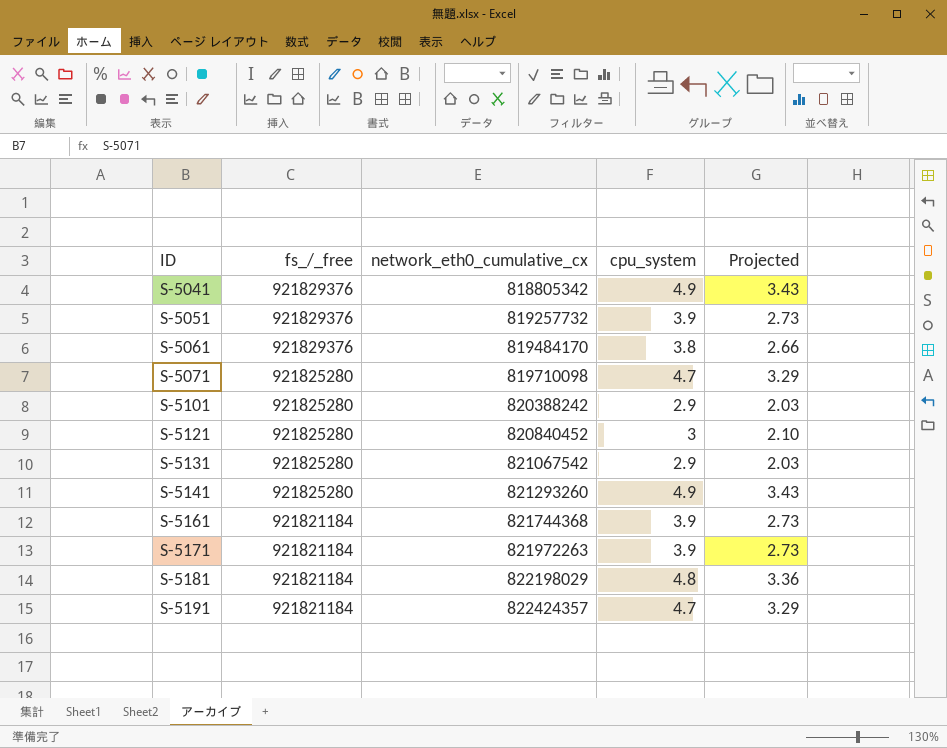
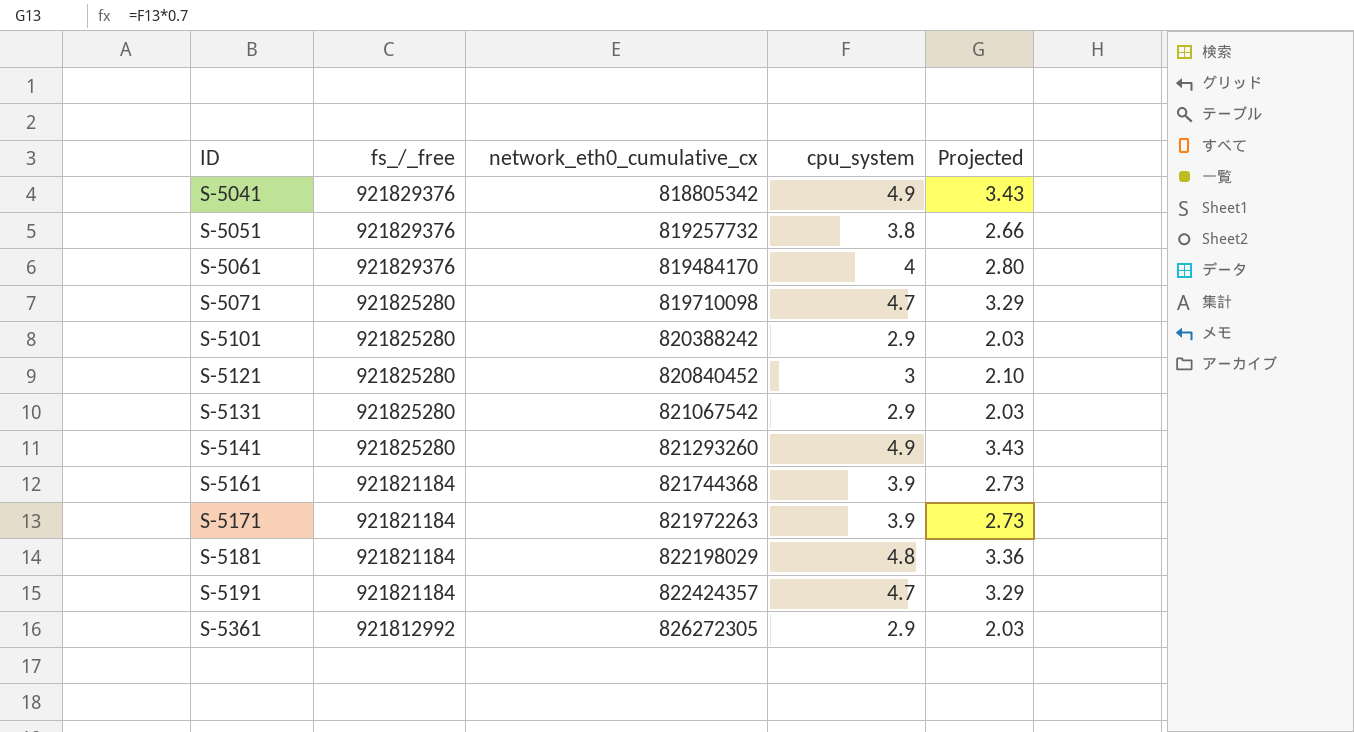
S-5051 | cpu_system: 3.9 -> 3.8
S-5051 | Projected: 2.73 -> 2.66
S-5061 | cpu_system: 3.8 -> 4
S-5061 | Projected: 2.66 -> 2.80
row S-5361: none -> 921812992 | 826272305 | 2.9 | 2.03

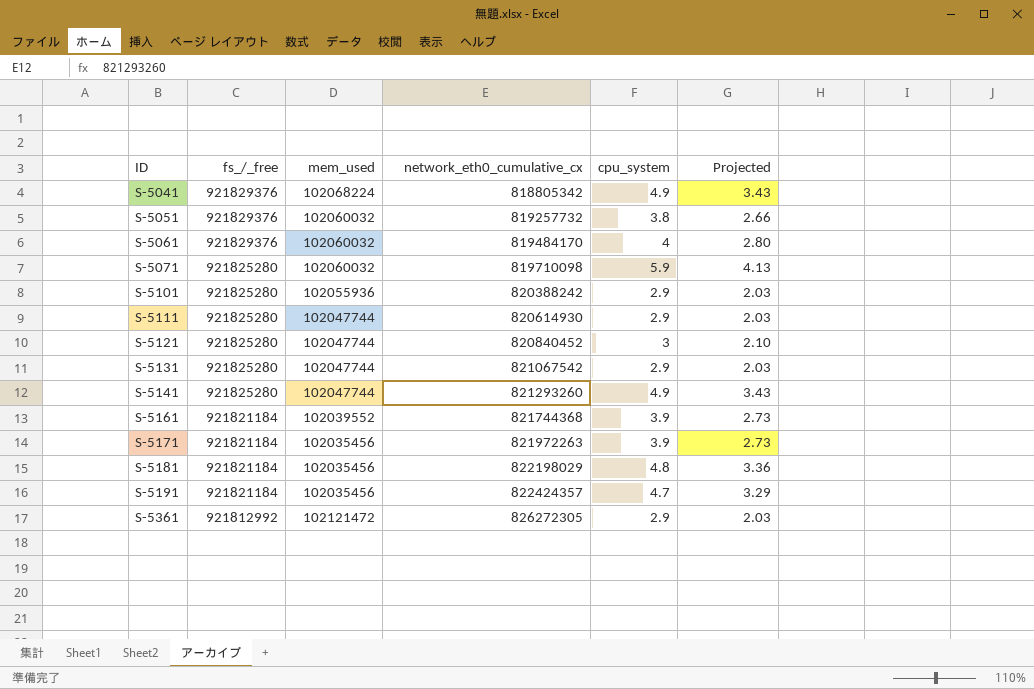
column mem_used | position: none -> 3
S-5071 | cpu_system: 4.7 -> 5.9
S-5071 | Projected: 3.29 -> 4.13
row S-5111: none -> 921825280 | 102047744 | 820614930 | 2.9 | 2.03

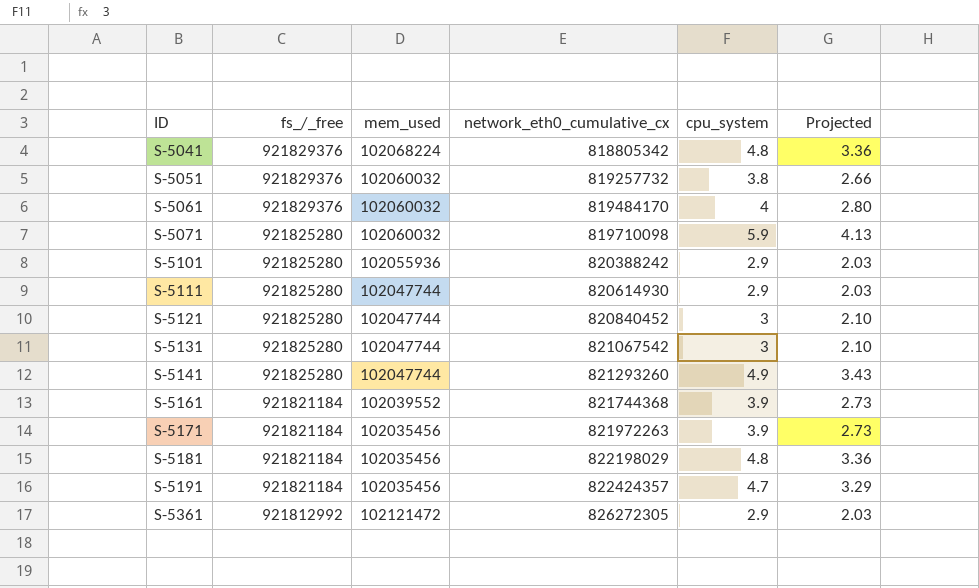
S-5041 | cpu_system: 4.9 -> 4.8
S-5041 | Projected: 3.43 -> 3.36
S-5131 | cpu_system: 2.9 -> 3
S-5131 | Projected: 2.03 -> 2.10

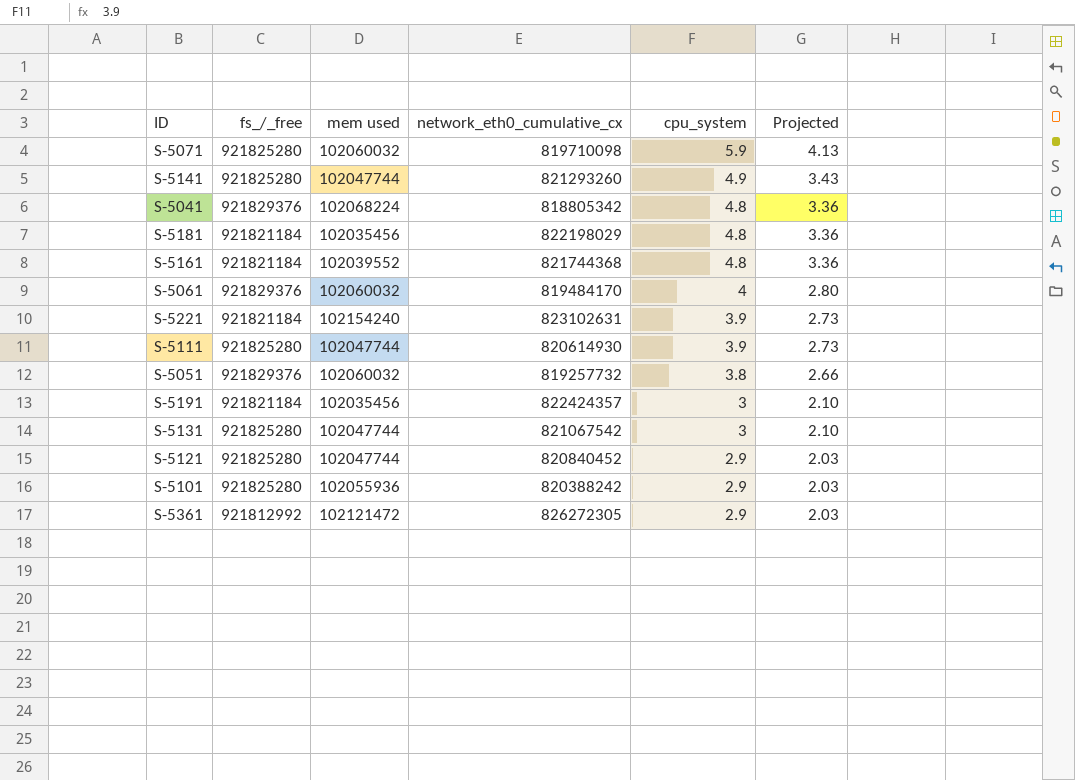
row order: ID ascending -> cpu_system descending
column name: mem_used -> mem used
row S-5171: 921821184 | 102035456 | 821972263 | 3.9 | 2.73 -> none
S-5161 | cpu_system: 3.9 -> 4.8
S-5161 | Projected: 2.73 -> 3.36
row S-5221: none -> 921821184 | 102154240 | 823102631 | 3.9 | 2.73
S-5111 | cpu_system: 2.9 -> 3.9
S-5111 | Projected: 2.03 -> 2.73
S-5191 | cpu_system: 4.7 -> 3
S-5191 | Projected: 3.29 -> 2.10
S-5121 | cpu_system: 3 -> 2.9
S-5121 | Projected: 2.10 -> 2.03

